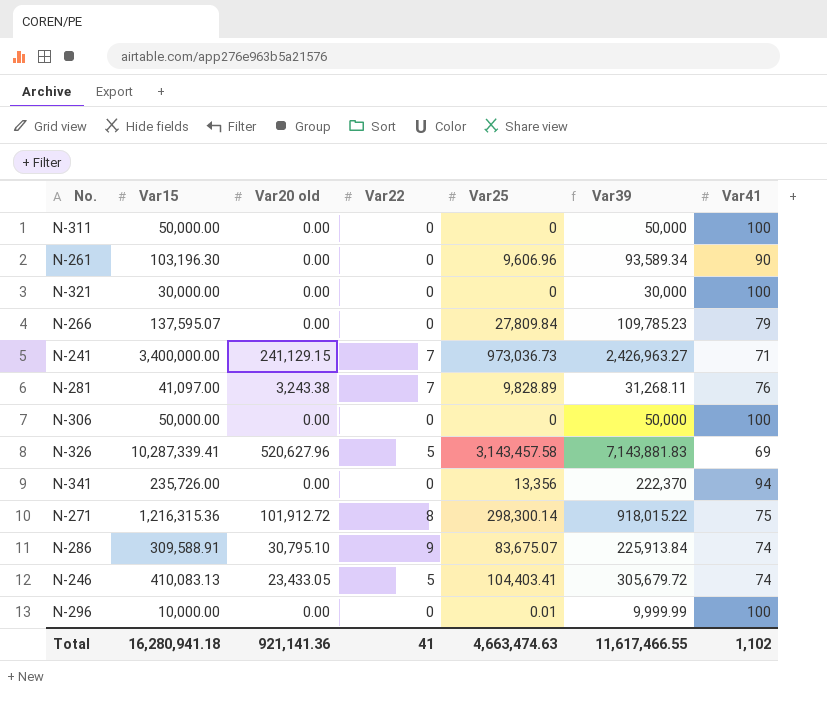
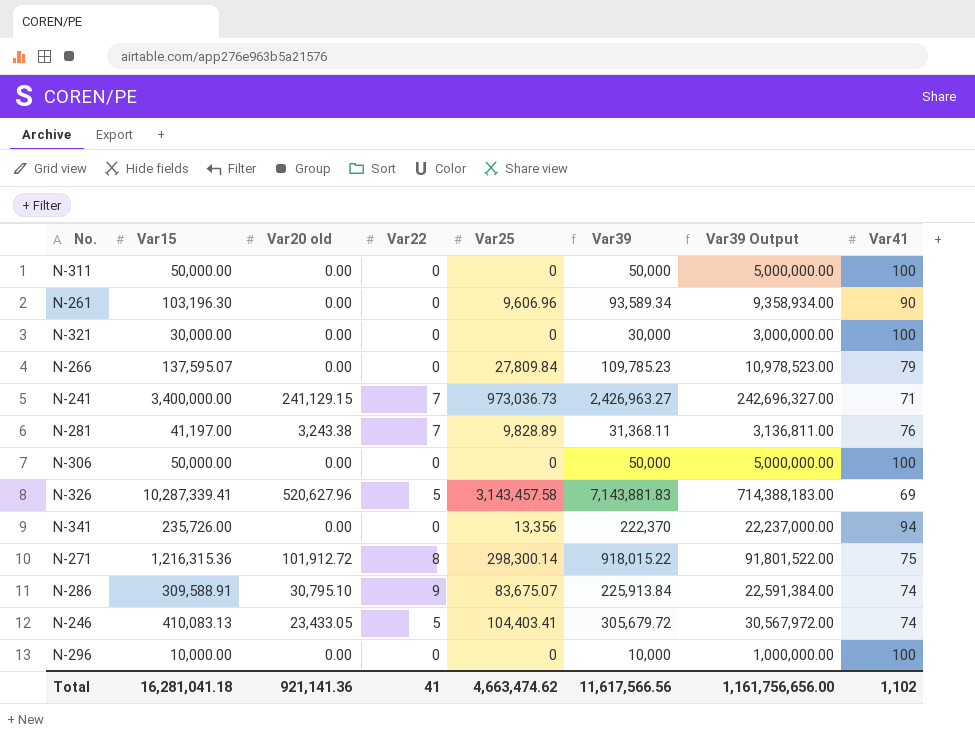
column Var39 Output | formula: none -> [Var39] * 100
N-281 | Var15: 41,097.00 -> 41,197.00
N-281 | Var39: 31,268.11 -> 31,368.11
N-296 | Var25: 0.01 -> 0
N-296 | Var39: 9,999.99 -> 10,000
Total | Var15: 16,280,941.18 -> 16,281,041.18
Total | Var25: 4,663,474.63 -> 4,663,474.62
Total | Var39: 11,617,466.55 -> 11,617,566.56

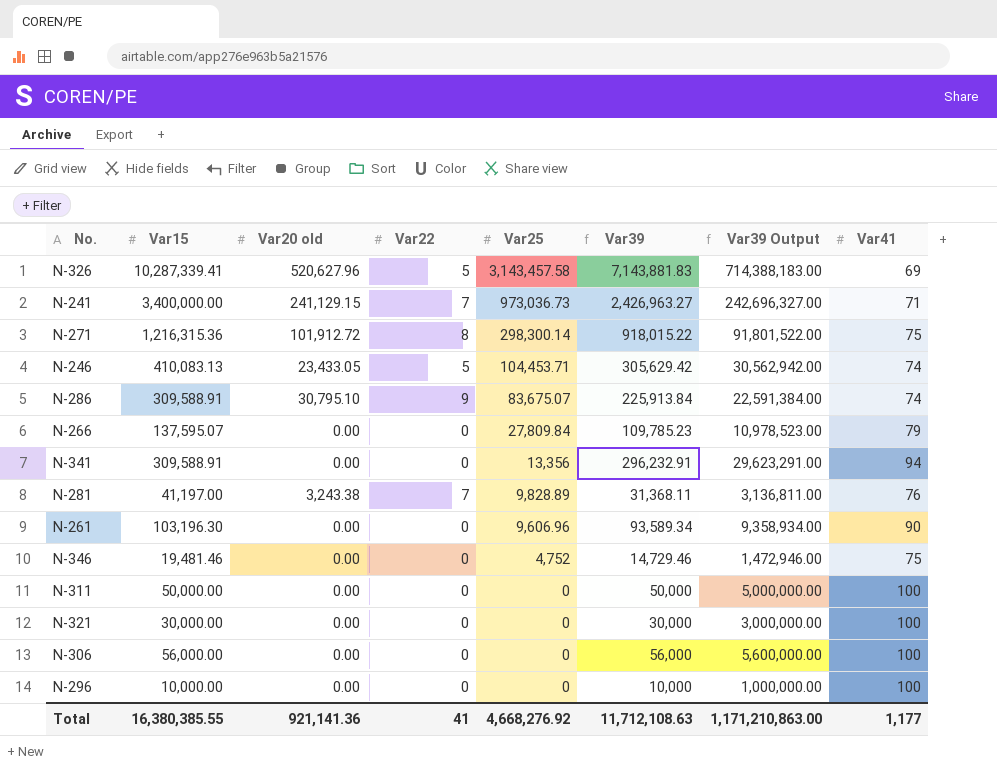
row order: none -> Var25 descending
N-246 | Var25: 104,403.41 -> 104,453.71
N-246 | Var39: 305,679.72 -> 305,629.42
N-246 | Var39 Output: 30,567,972.00 -> 30,562,942.00
N-341 | Var15: 235,726.00 -> 309,588.91
N-341 | Var39: 222,370 -> 296,232.91
N-341 | Var39 Output: 22,237,000.00 -> 29,623,291.00
row N-346: none -> 19,481.46 | 0.00 | 0 | 4,752 | 14,729.46 | 1,472,946.00 | 75
N-306 | Var15: 50,000.00 -> 56,000.00
N-306 | Var39: 50,000 -> 56,000
N-306 | Var39 Output: 5,000,000.00 -> 5,600,000.00
Total | Var15: 16,281,041.18 -> 16,380,385.55
Total | Var25: 4,663,474.62 -> 4,668,276.92
Total | Var39: 11,617,566.56 -> 11,712,108.63
Total | Var39 Output: 1,161,756,656.00 -> 1,171,210,863.00
Total | Var41: 1,102 -> 1,177

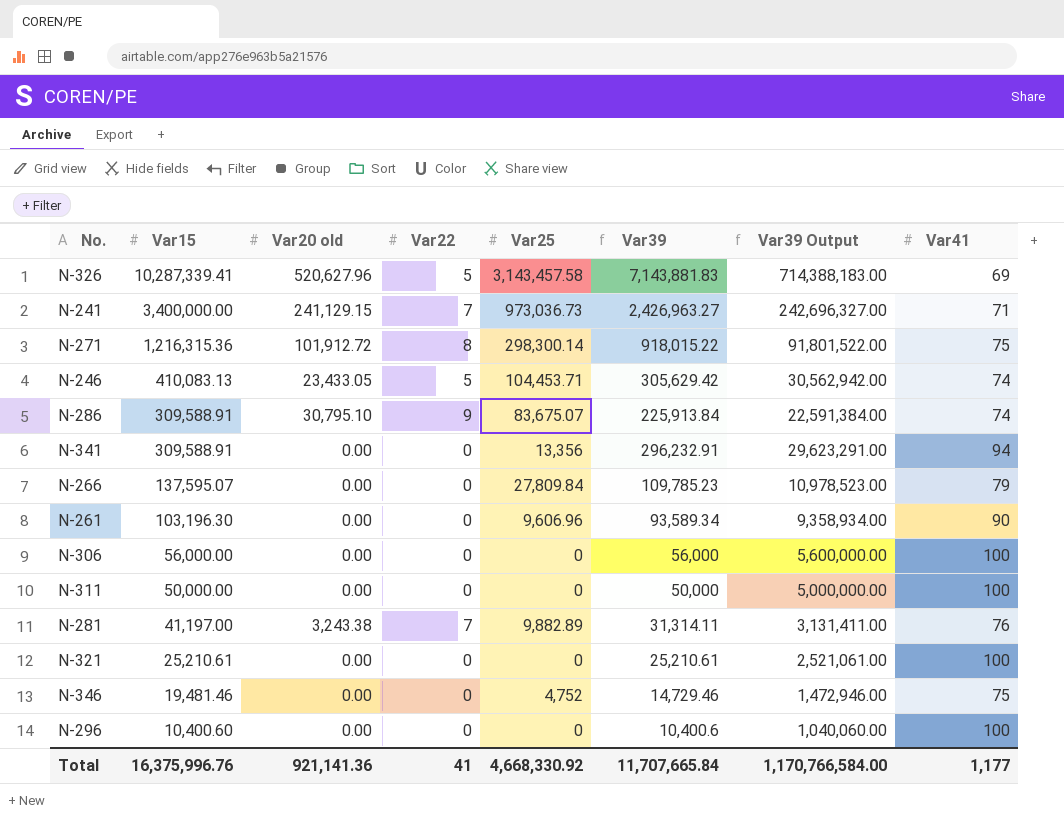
row order: Var25 descending -> Var15 descending
N-281 | Var25: 9,828.89 -> 9,882.89
N-281 | Var39: 31,368.11 -> 31,314.11
N-281 | Var39 Output: 3,136,811.00 -> 3,131,411.00
N-321 | Var15: 30,000.00 -> 25,210.61
N-321 | Var39: 30,000 -> 25,210.61
N-321 | Var39 Output: 3,000,000.00 -> 2,521,061.00
N-296 | Var15: 10,000.00 -> 10,400.60
N-296 | Var39: 10,000 -> 10,400.6
N-296 | Var39 Output: 1,000,000.00 -> 1,040,060.00
Total | Var15: 16,380,385.55 -> 16,375,996.76
Total | Var25: 4,668,276.92 -> 4,668,330.92
Total | Var39: 11,712,108.63 -> 11,707,665.84
Total | Var39 Output: 1,171,210,863.00 -> 1,170,766,584.00

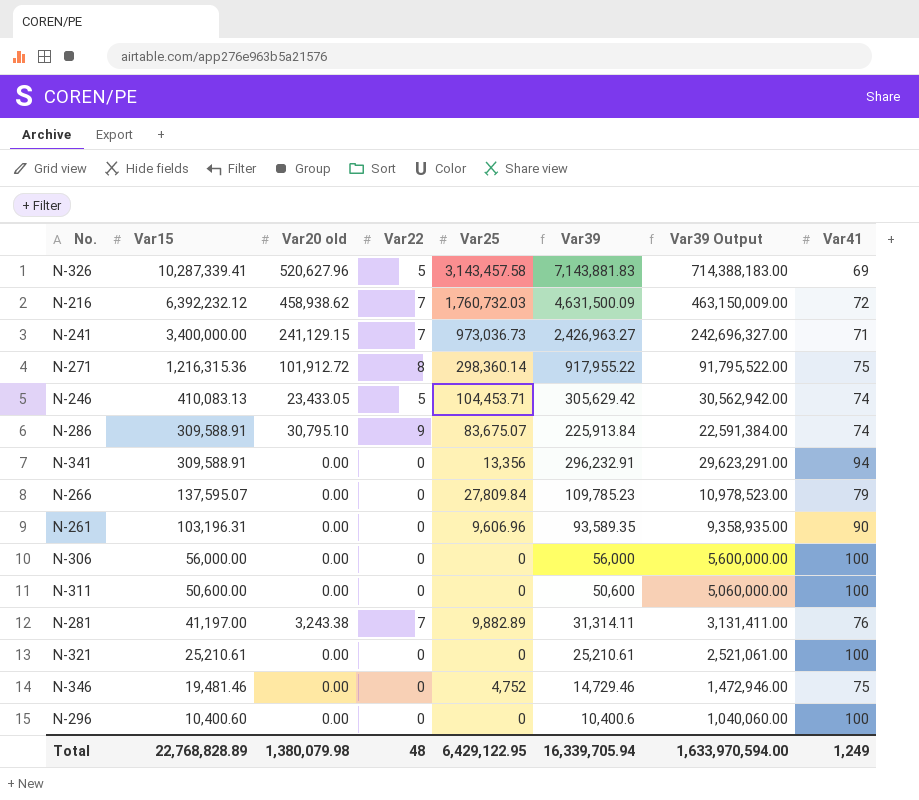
row N-216: none -> 6,392,232.12 | 458,938.62 | 7 | 1,760,732.03 | 4,631,500.09 | 463,150,009.00 | 72
N-271 | Var25: 298,300.14 -> 298,360.14
N-271 | Var39: 918,015.22 -> 917,955.22
N-271 | Var39 Output: 91,801,522.00 -> 91,795,522.00
N-261 | Var15: 103,196.30 -> 103,196.31
N-261 | Var39: 93,589.34 -> 93,589.35
N-261 | Var39 Output: 9,358,934.00 -> 9,358,935.00
N-311 | Var15: 50,000.00 -> 50,600.00
N-311 | Var39: 50,000 -> 50,600
N-311 | Var39 Output: 5,000,000.00 -> 5,060,000.00
Total | Var15: 16,375,996.76 -> 22,768,828.89
Total | Var20 old: 921,141.36 -> 1,380,079.98
Total | Var22: 41 -> 48
Total | Var25: 4,668,330.92 -> 6,429,122.95
Total | Var39: 11,707,665.84 -> 16,339,705.94
Total | Var39 Output: 1,170,766,584.00 -> 1,633,970,594.00
Total | Var41: 1,177 -> 1,249

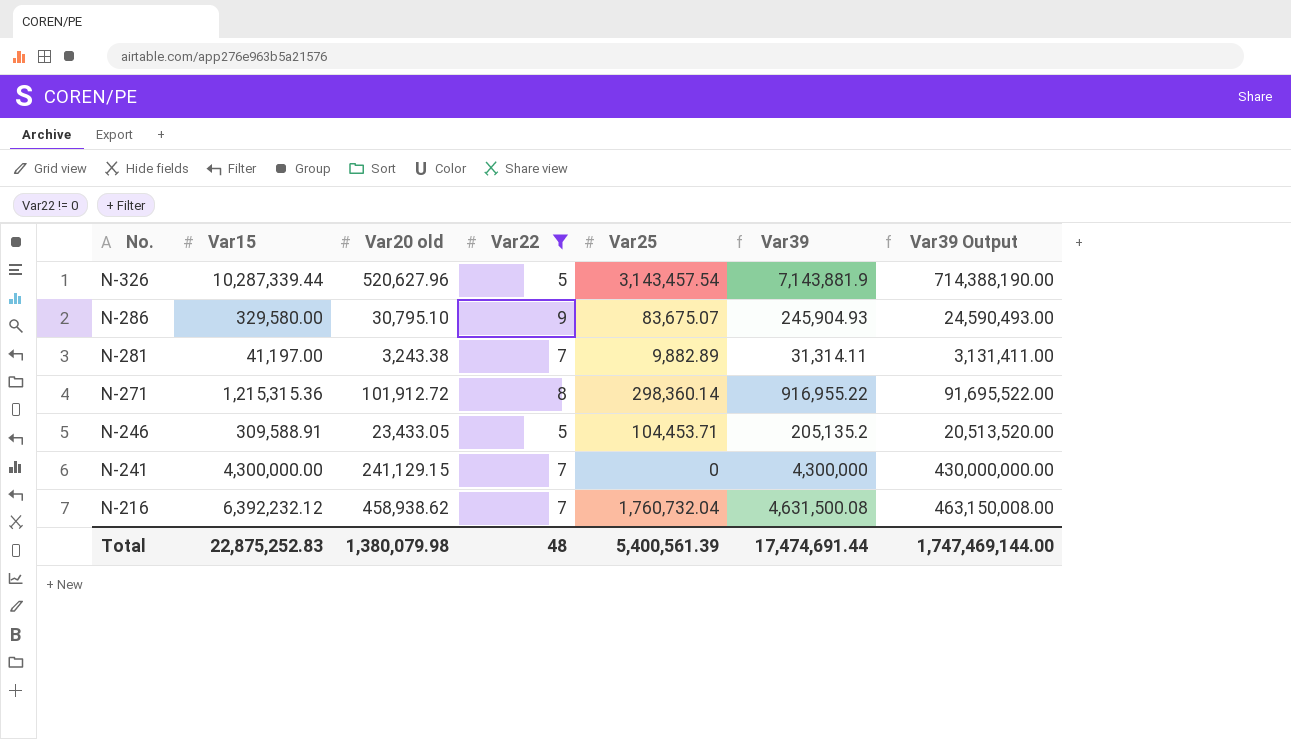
filter: none -> Var22 != 0
row order: Var15 descending -> No. descending
column Var41 | position: 8 -> none
N-326 | Var15: 10,287,339.41 -> 10,287,339.44
N-326 | Var25: 3,143,457.58 -> 3,143,457.54
N-326 | Var39: 7,143,881.83 -> 7,143,881.9
N-326 | Var39 Output: 714,388,183.00 -> 714,388,190.00
N-286 | Var15: 309,588.91 -> 329,580.00
N-286 | Var39: 225,913.84 -> 245,904.93
N-286 | Var39 Output: 22,591,384.00 -> 24,590,493.00
N-271 | Var15: 1,216,315.36 -> 1,215,315.36
N-271 | Var39: 917,955.22 -> 916,955.22
N-271 | Var39 Output: 91,795,522.00 -> 91,695,522.00
N-246 | Var15: 410,083.13 -> 309,588.91
N-246 | Var39: 305,629.42 -> 205,135.2
N-246 | Var39 Output: 30,562,942.00 -> 20,513,520.00
N-241 | Var15: 3,400,000.00 -> 4,300,000.00
N-241 | Var25: 973,036.73 -> 0
N-241 | Var39: 2,426,963.27 -> 4,300,000
N-241 | Var39 Output: 242,696,327.00 -> 430,000,000.00
N-216 | Var25: 1,760,732.03 -> 1,760,732.04
N-216 | Var39: 4,631,500.09 -> 4,631,500.08
N-216 | Var39 Output: 463,150,009.00 -> 463,150,008.00
Total | Var15: 22,768,828.89 -> 22,875,252.83
Total | Var25: 6,429,122.95 -> 5,400,561.39
Total | Var39: 16,339,705.94 -> 17,474,691.44
Total | Var39 Output: 1,633,970,594.00 -> 1,747,469,144.00

